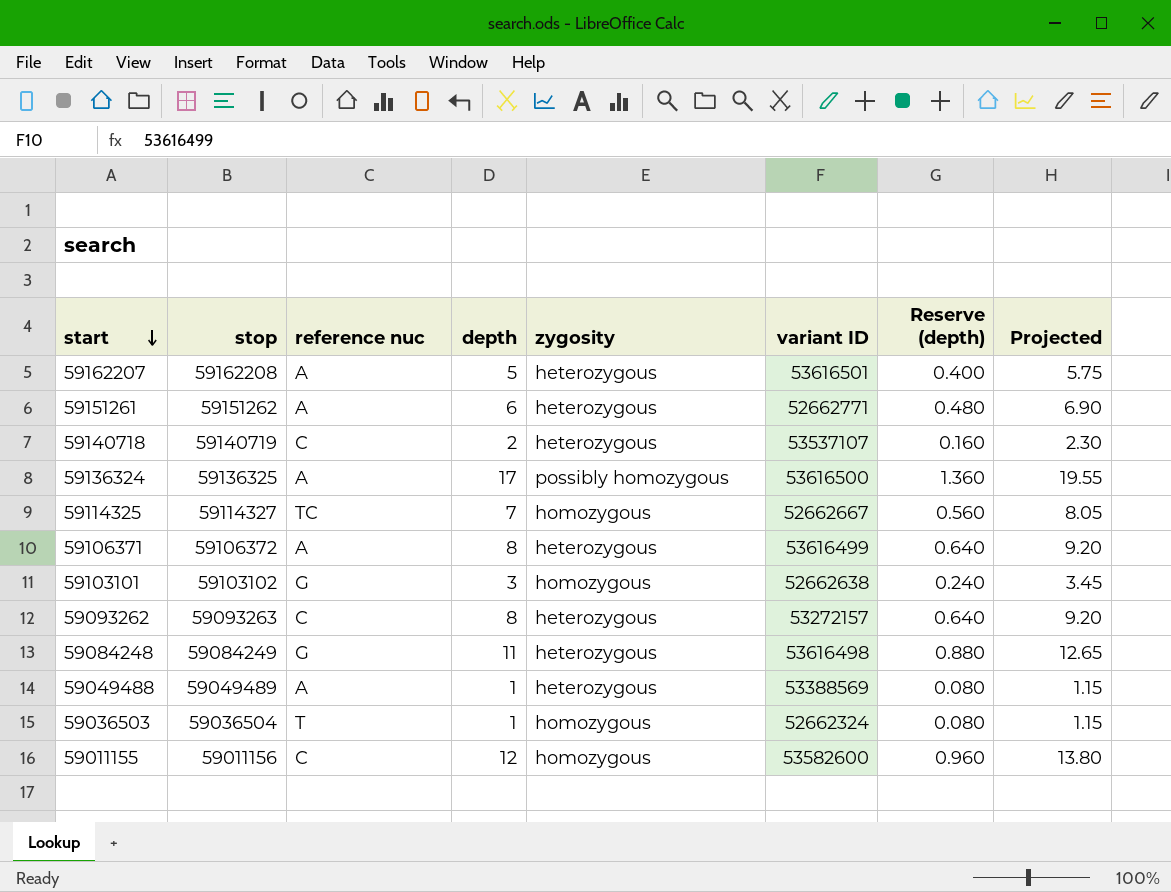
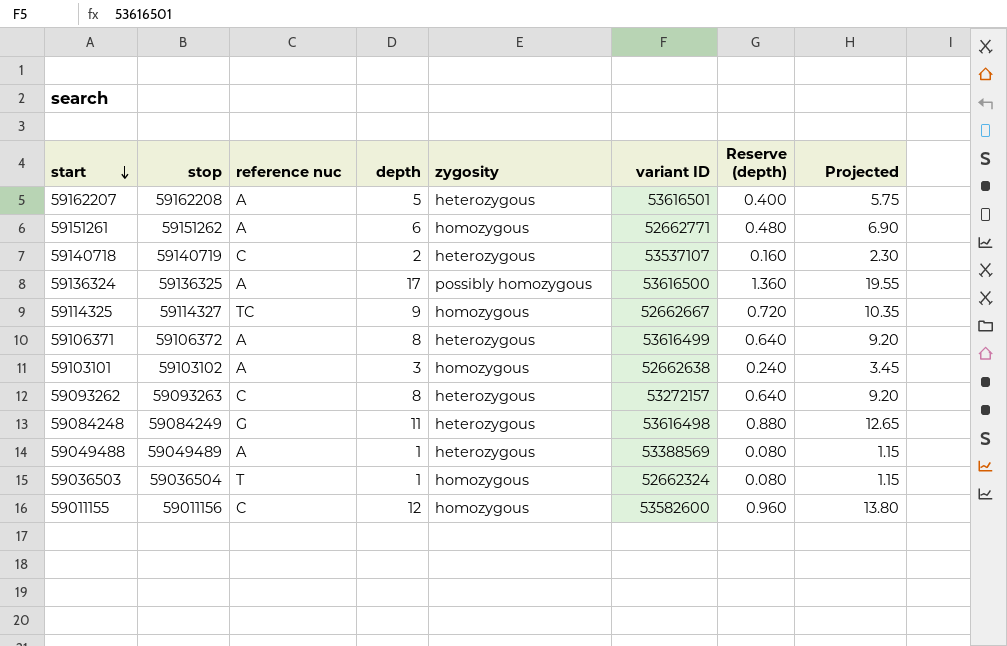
59151261 | zygosity: heterozygous -> homozygous
59114325 | depth: 7 -> 9
59114325 | Reserve (depth): 0.560 -> 0.720
59114325 | Projected: 8.05 -> 10.35
59103101 | reference nuc: G -> A

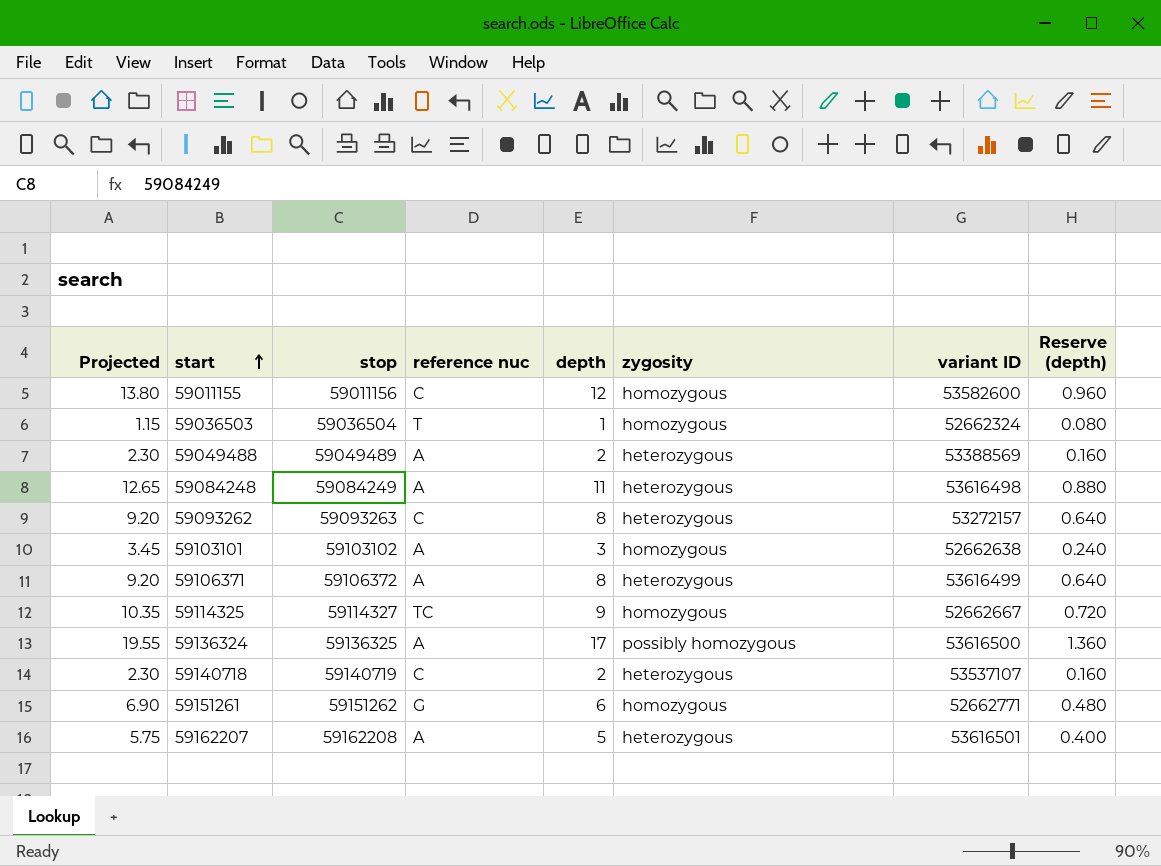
row order: start descending -> start ascending
column Projected | position: 8 -> 1
59049488 | Projected: 1.15 -> 2.30
59049488 | depth: 1 -> 2
59049488 | Reserve (depth): 0.080 -> 0.160
59084248 | reference nuc: G -> A
59151261 | reference nuc: A -> G

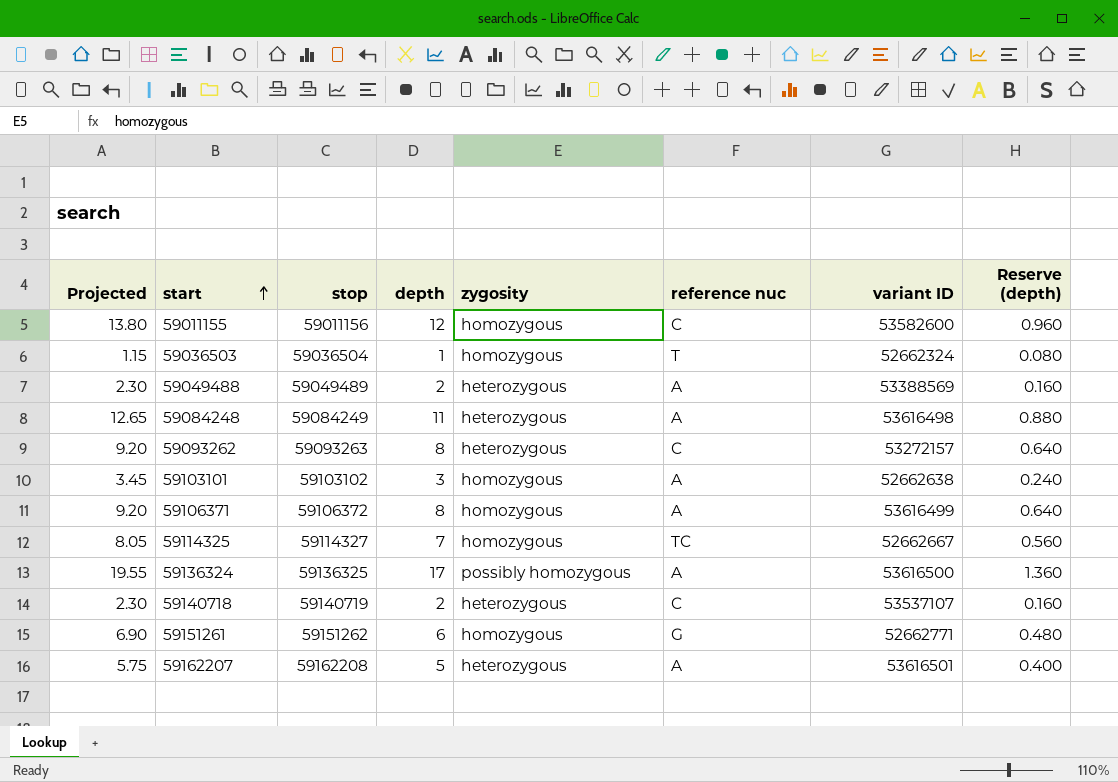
column reference nuc | position: 4 -> 6
59106371 | zygosity: heterozygous -> homozygous
59114325 | Projected: 10.35 -> 8.05
59114325 | depth: 9 -> 7
59114325 | Reserve (depth): 0.720 -> 0.560

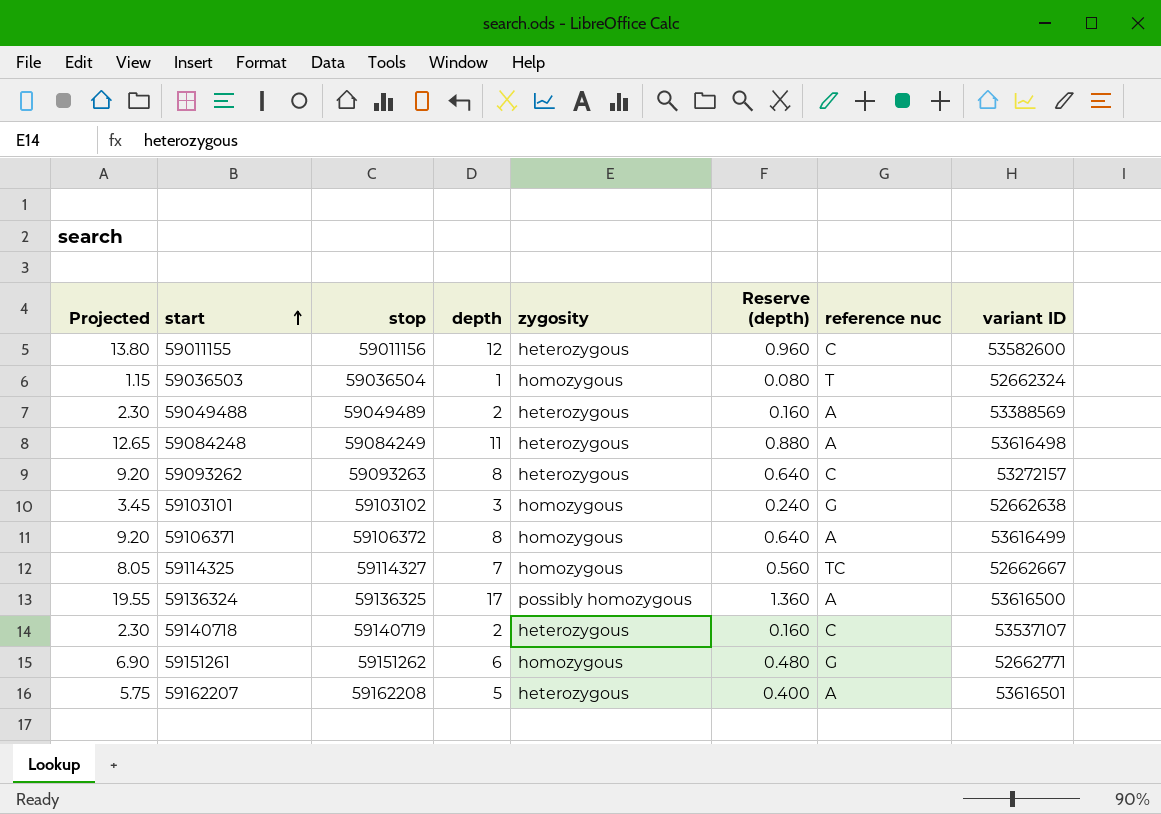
column Reserve (depth) | position: 8 -> 6
59011155 | zygosity: homozygous -> heterozygous
59103101 | reference nuc: A -> G

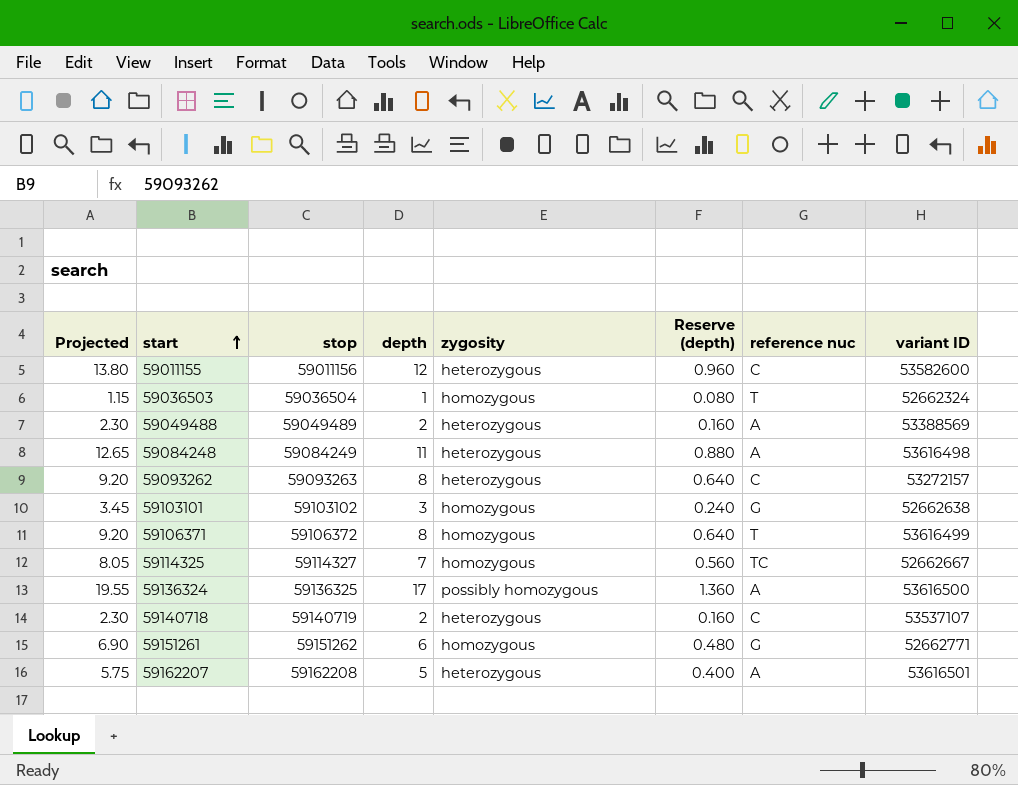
59106371 | reference nuc: A -> T

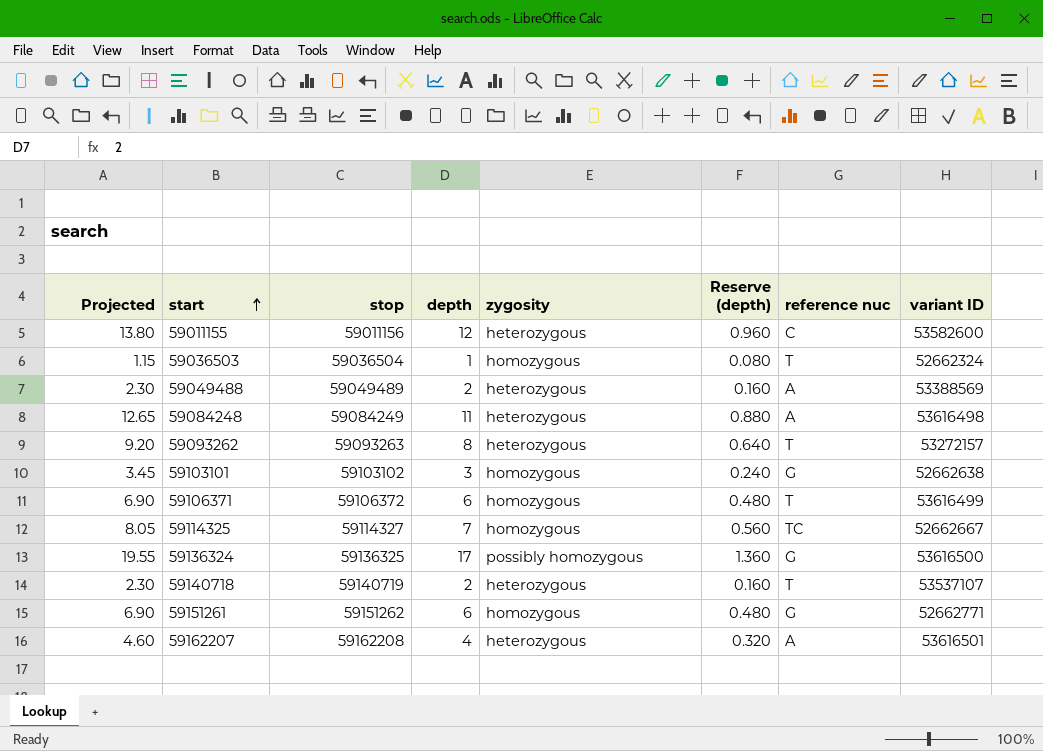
59093262 | reference nuc: C -> T
59106371 | Projected: 9.20 -> 6.90
59106371 | depth: 8 -> 6
59106371 | Reserve (depth): 0.640 -> 0.480
59136324 | reference nuc: A -> G
59140718 | reference nuc: C -> T
59162207 | Projected: 5.75 -> 4.60
59162207 | depth: 5 -> 4
59162207 | Reserve (depth): 0.400 -> 0.320

